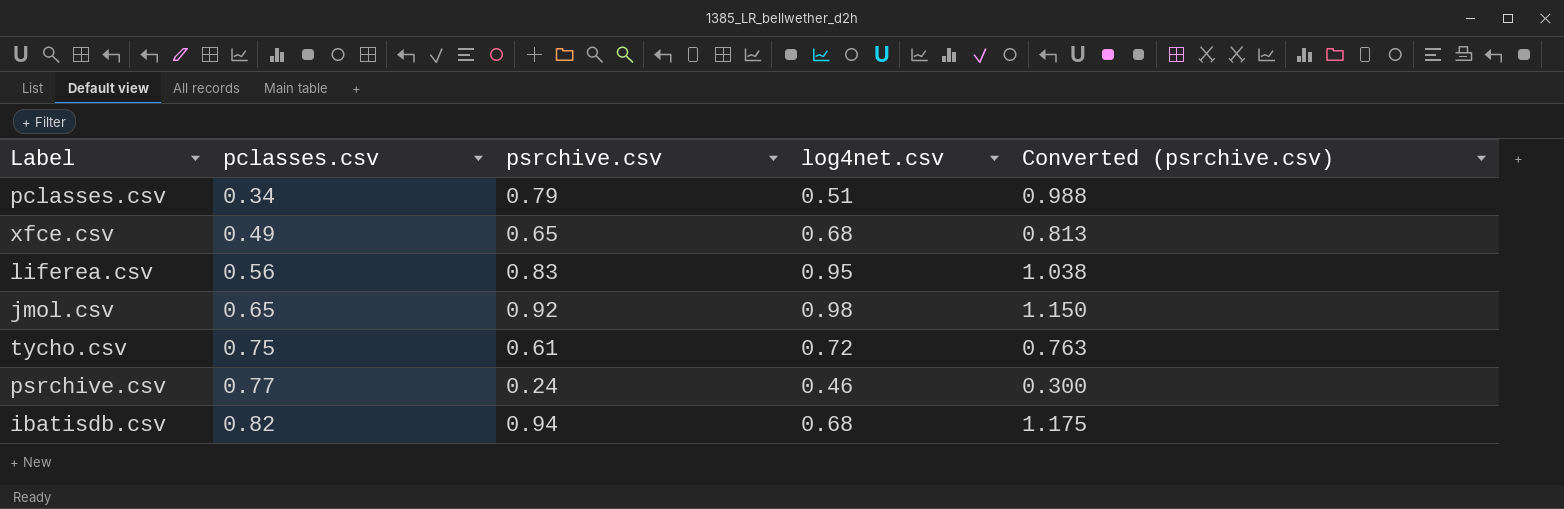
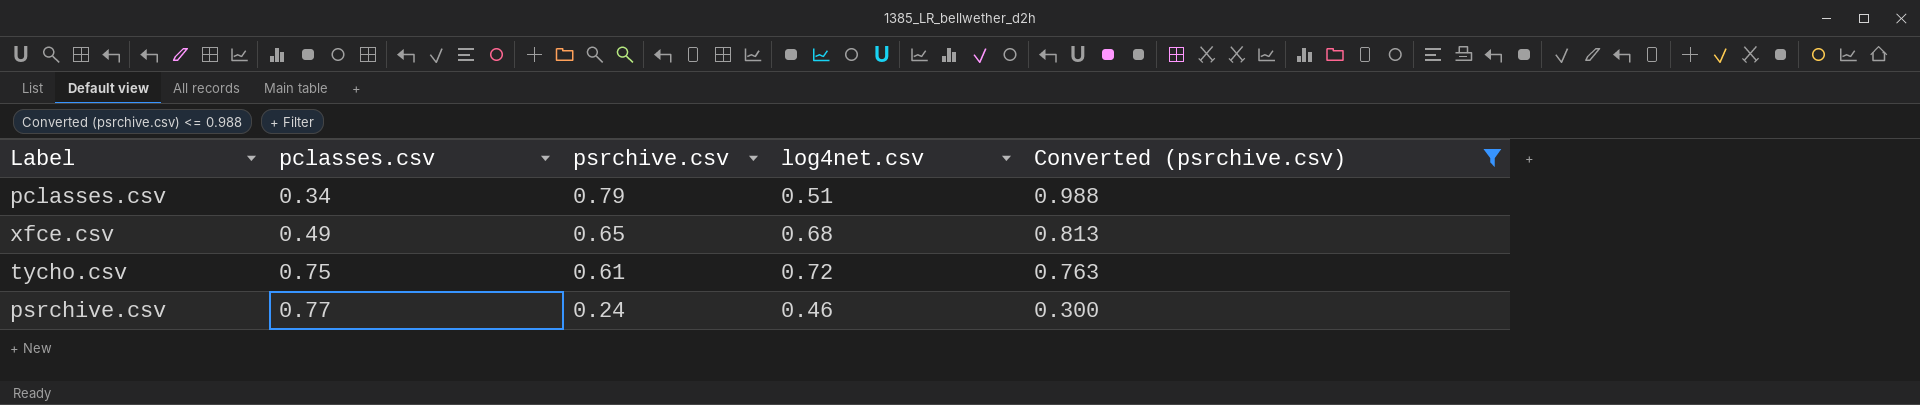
filter: none -> Converted (psrchive.csv) <= 0.988

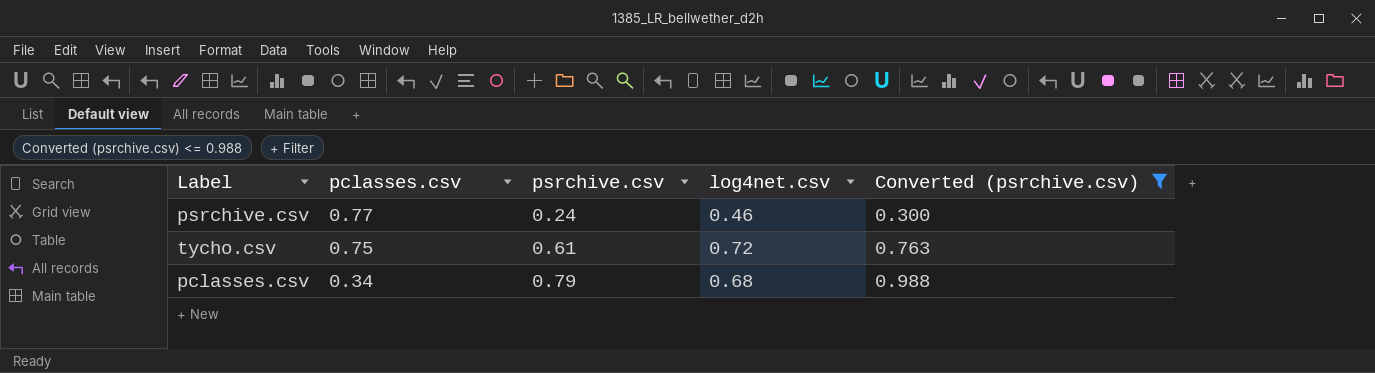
row order: pclasses.csv ascending -> pclasses.csv descending
row xfce.csv: 0.49 | 0.65 | 0.68 | 0.813 -> none
pclasses.csv | log4net.csv: 0.51 -> 0.68

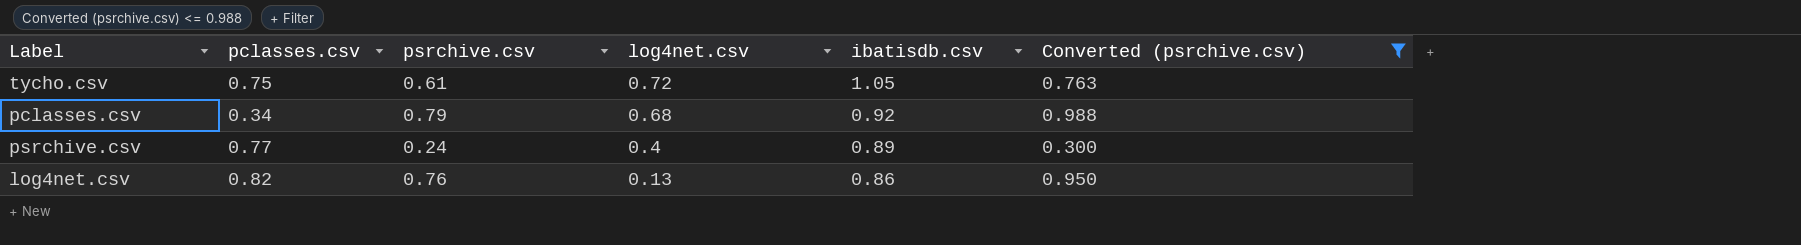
row order: pclasses.csv descending -> log4net.csv descending
column ibatisdb.csv | position: none -> 5
psrchive.csv | log4net.csv: 0.46 -> 0.4
row log4net.csv: none -> 0.82 | 0.76 | 0.13 | 0.86 | 0.950

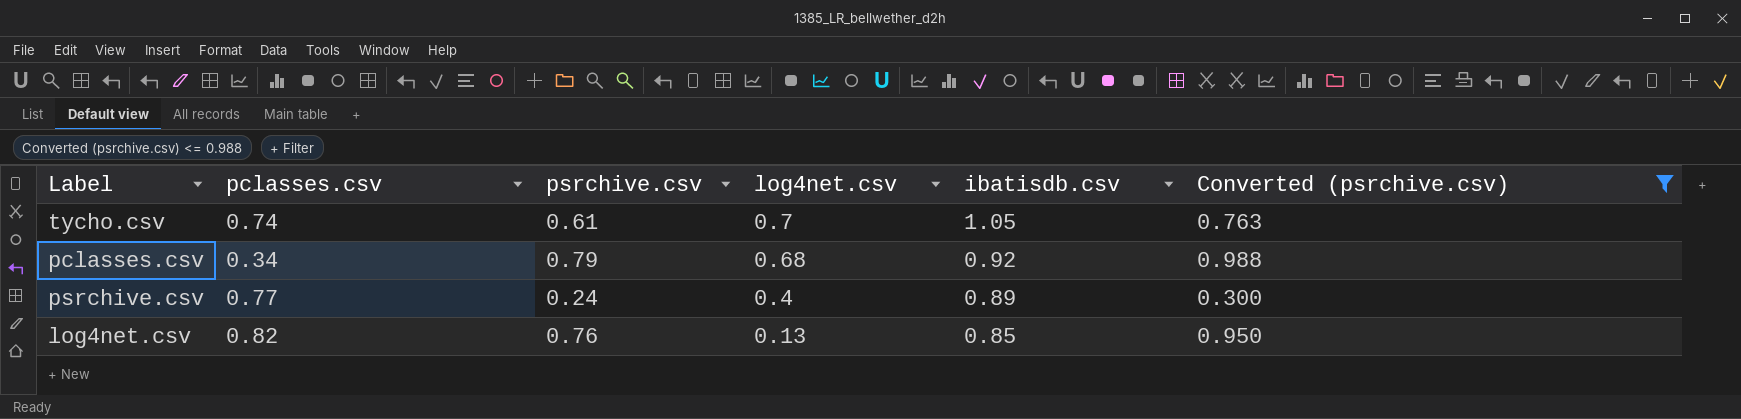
tycho.csv | pclasses.csv: 0.75 -> 0.74
tycho.csv | log4net.csv: 0.72 -> 0.7
log4net.csv | ibatisdb.csv: 0.86 -> 0.85

